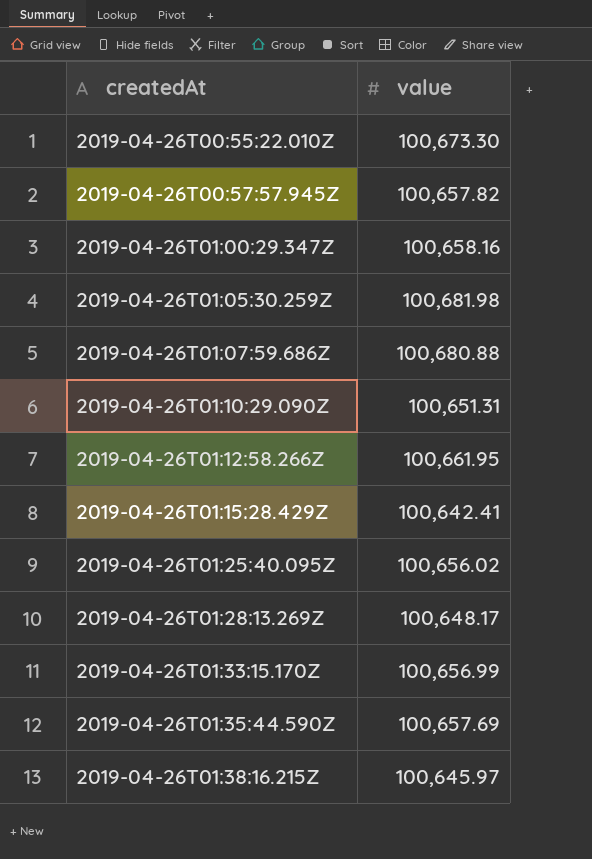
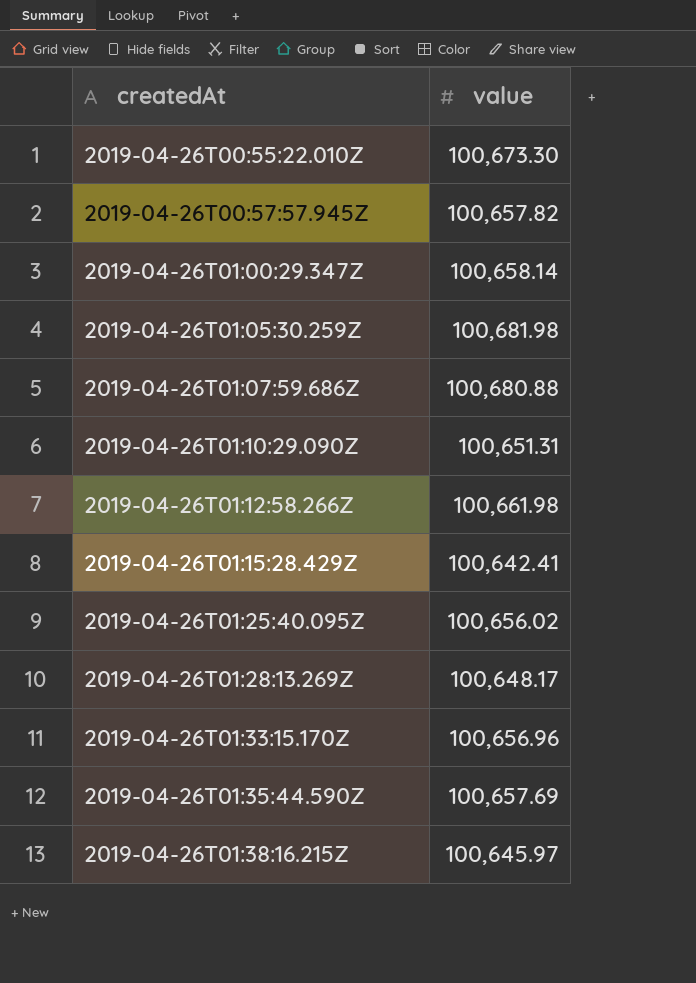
2019-04-26T01:00:29.347Z | value: 100,658.16 -> 100,658.14
2019-04-26T01:12:58.266Z | value: 100,661.95 -> 100,661.98
2019-04-26T01:33:15.170Z | value: 100,656.99 -> 100,656.96

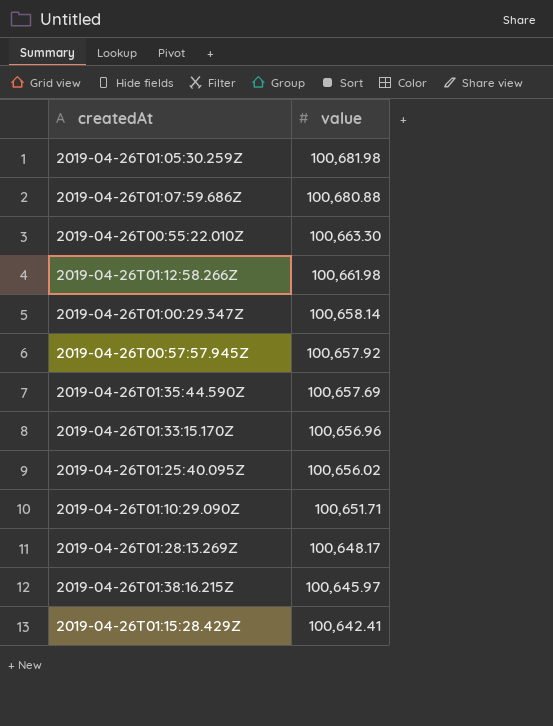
row order: createdAt ascending -> value descending
2019-04-26T00:55:22.010Z | value: 100,673.30 -> 100,663.30
2019-04-26T00:57:57.945Z | value: 100,657.82 -> 100,657.92
2019-04-26T01:10:29.090Z | value: 100,651.31 -> 100,651.71

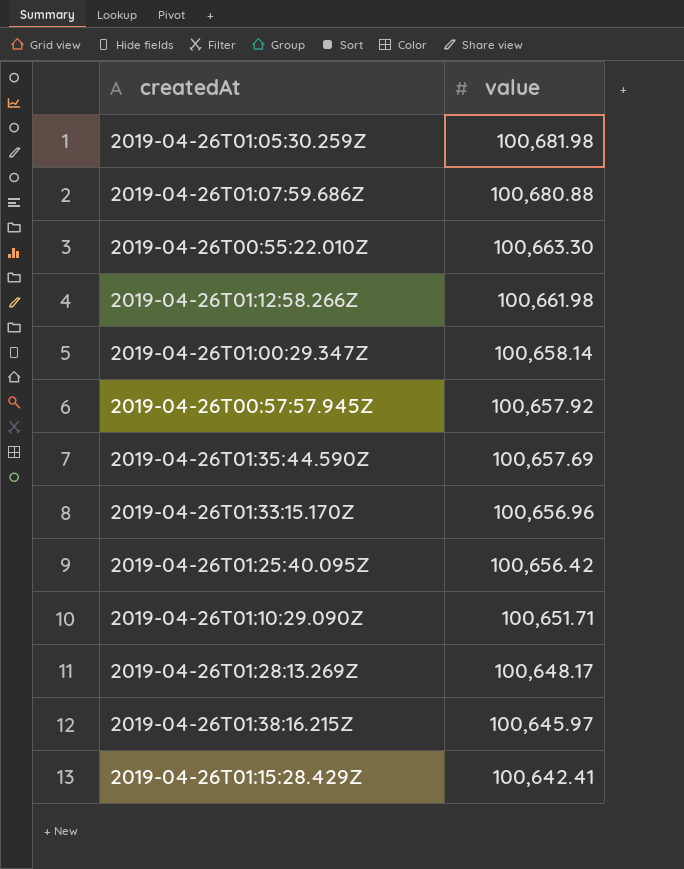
2019-04-26T01:25:40.095Z | value: 100,656.02 -> 100,656.42

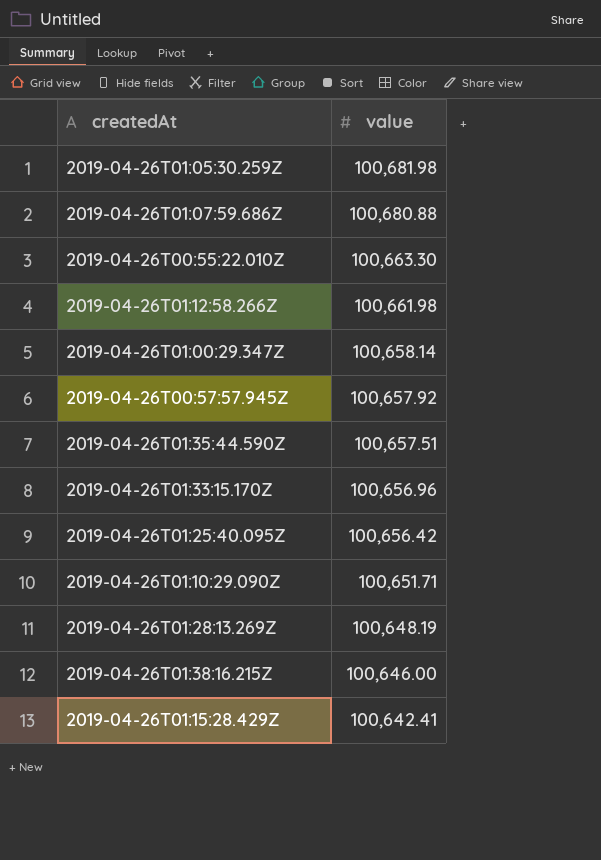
2019-04-26T01:35:44.590Z | value: 100,657.69 -> 100,657.51
2019-04-26T01:28:13.269Z | value: 100,648.17 -> 100,648.19
2019-04-26T01:38:16.215Z | value: 100,645.97 -> 100,646.00

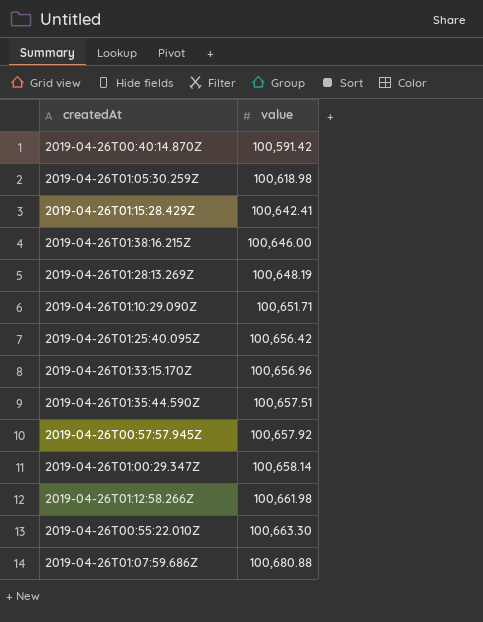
row order: value descending -> value ascending
row 2019-04-26T00:40:14.870Z: none -> 100,591.42
2019-04-26T01:05:30.259Z | value: 100,681.98 -> 100,618.98

